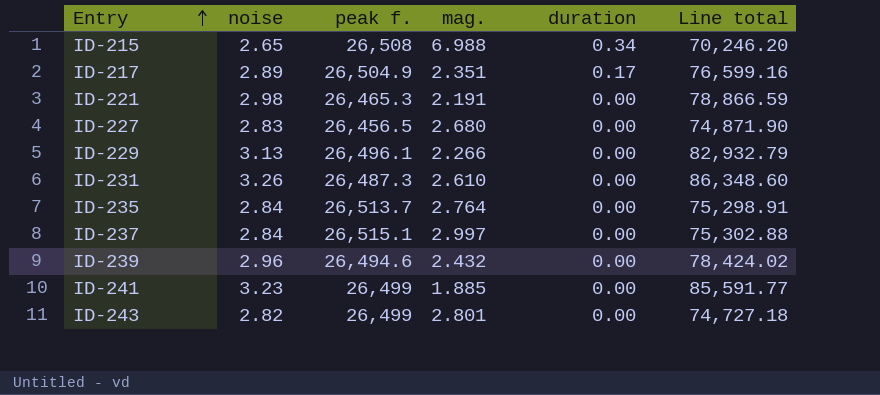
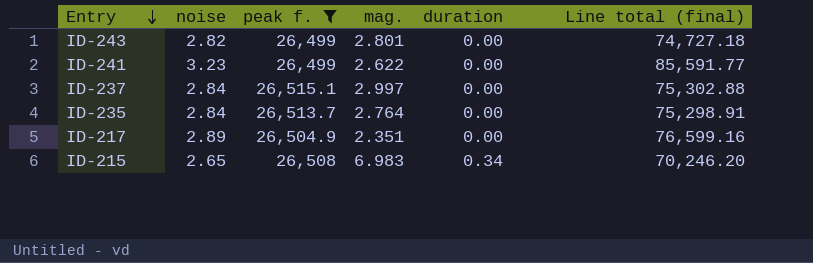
filter: none -> peak f. >= 26,499
row order: Entry ascending -> Entry descending
column name: Line total -> Line total (final)
ID-241 | mag.: 1.885 -> 2.622
ID-217 | duration: 0.17 -> 0.00
ID-215 | mag.: 6.988 -> 6.983

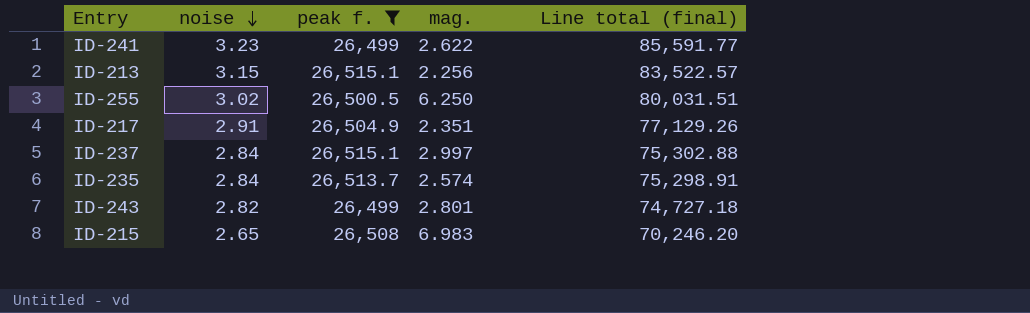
row order: Entry descending -> noise descending
column duration | position: 5 -> none
row ID-213: none -> 3.15 | 26,515.1 | 2.256 | 83,522.57
row ID-255: none -> 3.02 | 26,500.5 | 6.250 | 80,031.51
ID-217 | noise: 2.89 -> 2.91
ID-217 | Line total (final): 76,599.16 -> 77,129.26
ID-235 | mag.: 2.764 -> 2.574

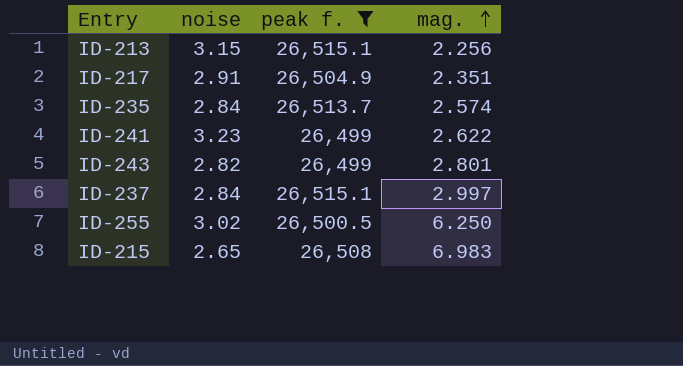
row order: noise descending -> mag. ascending
column Line total (final) | formula: [noise] * [peak f.] -> none

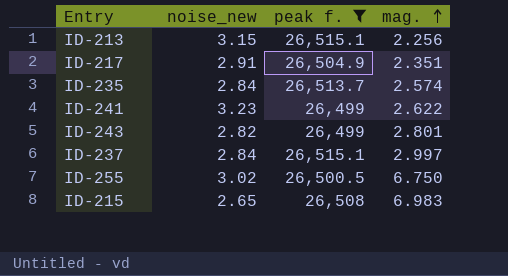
column name: noise -> noise_new
ID-255 | mag.: 6.250 -> 6.750

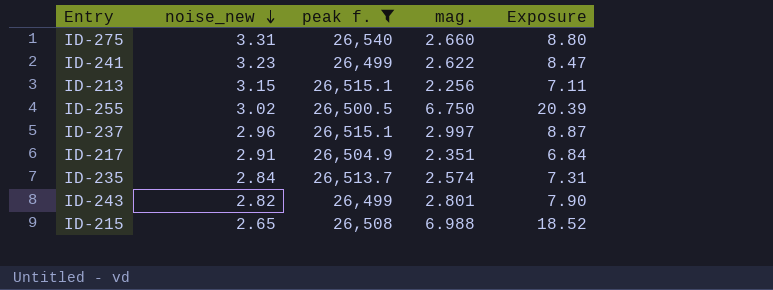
row order: mag. ascending -> noise_new descending
column Exposure | formula: none -> [noise_new] * [mag.]
row ID-275: none -> 3.31 | 26,540 | 2.660 | 8.80
ID-237 | noise_new: 2.84 -> 2.96
ID-215 | mag.: 6.983 -> 6.988

